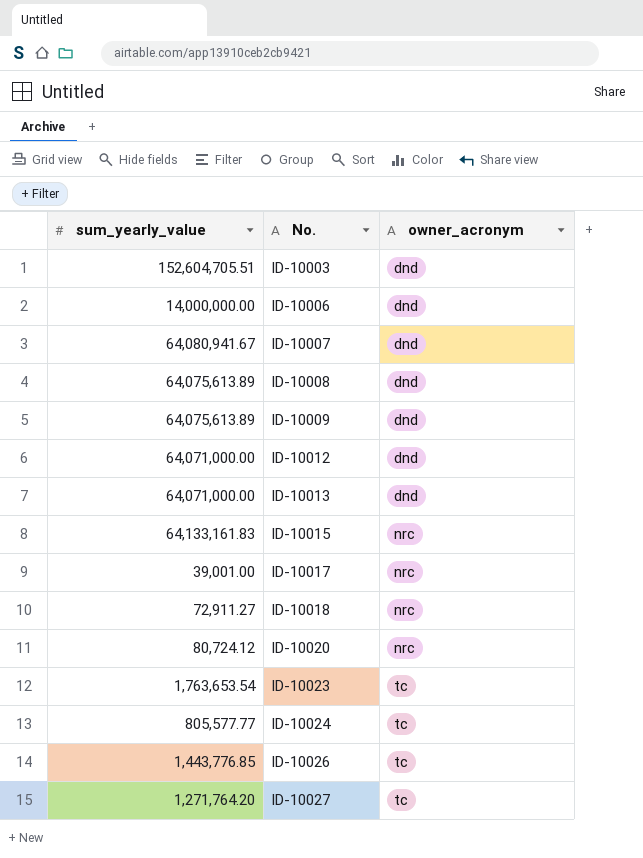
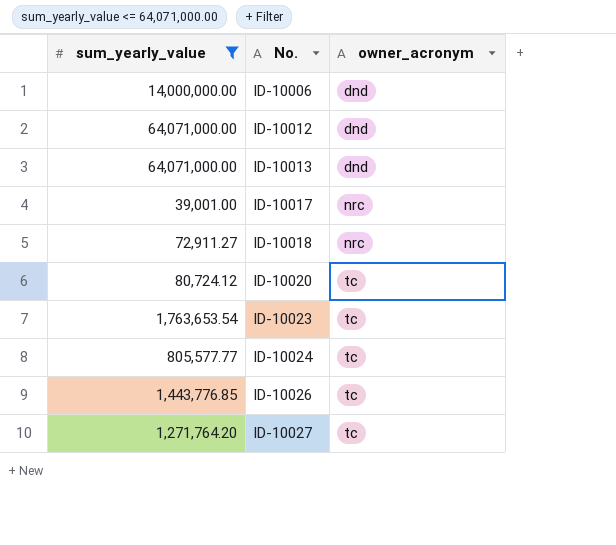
filter: none -> sum_yearly_value <= 64,071,000.00
ID-10020 | owner_acronym: nrc -> tc

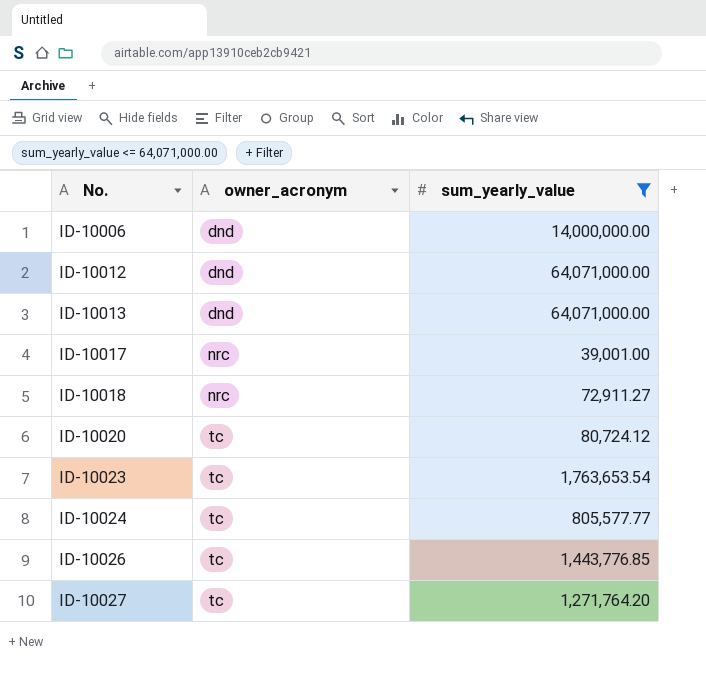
column sum_yearly_value | position: 1 -> 3

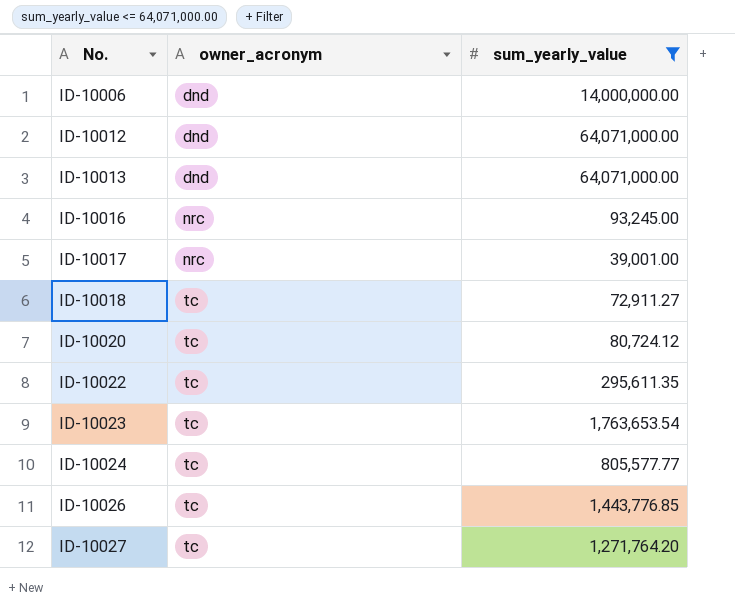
row ID-10016: none -> nrc | 93,245.00
ID-10018 | owner_acronym: nrc -> tc
row ID-10022: none -> tc | 295,611.35

